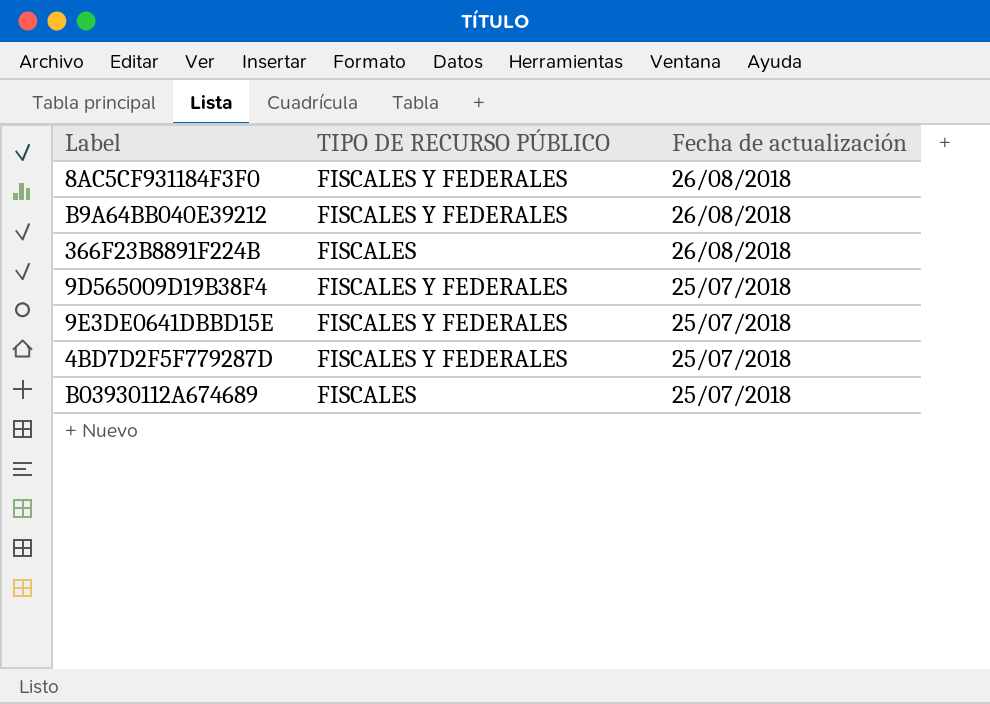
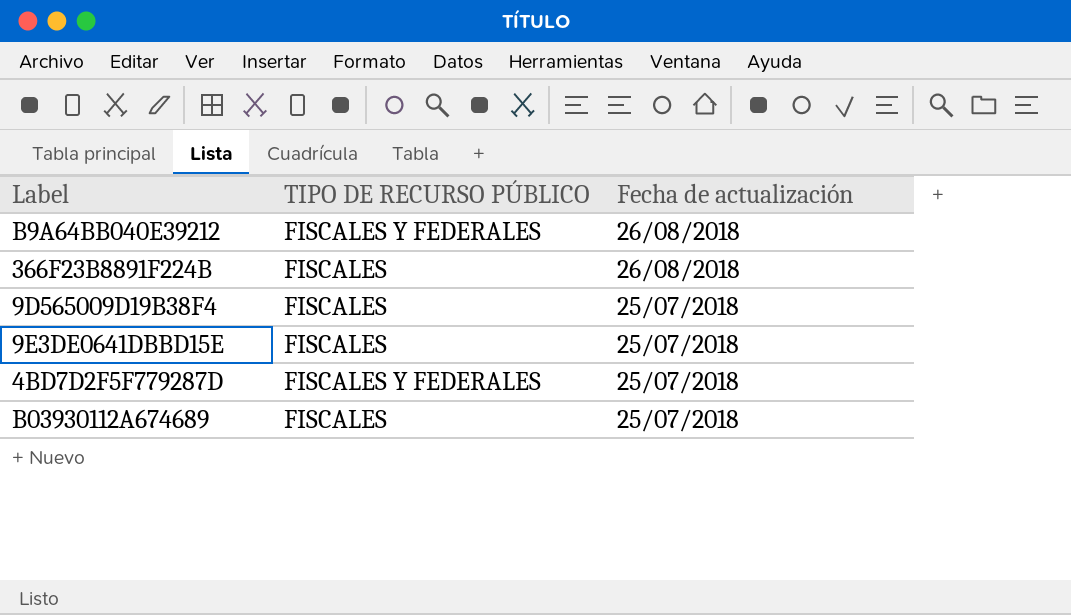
row 8AC5CF931184F3F0: FISCALES Y FEDERALES | 26/08/2018 -> none
9D565009D19B38F4 | TIPO DE RECURSO PÚBLICO: FISCALES Y FEDERALES -> FISCALES
9E3DE0641DBBD15E | TIPO DE RECURSO PÚBLICO: FISCALES Y FEDERALES -> FISCALES

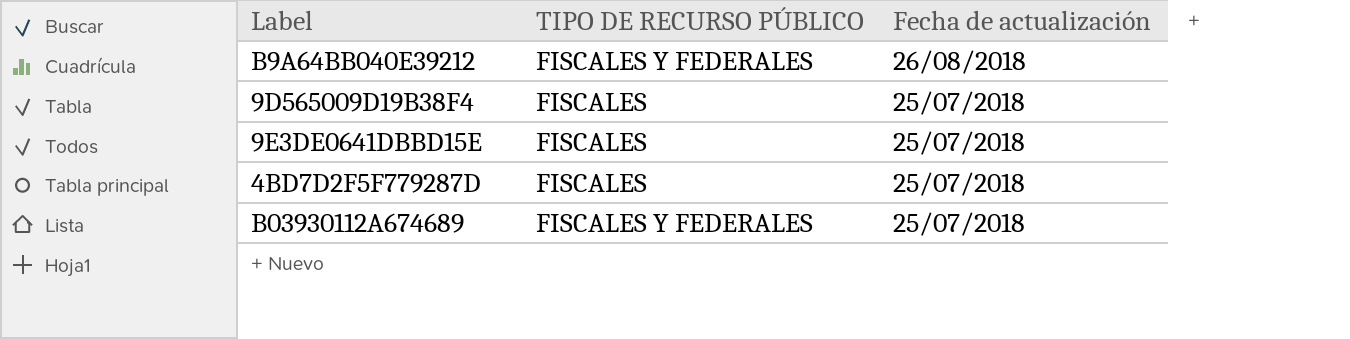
row 366F23B8891F224B: FISCALES | 26/08/2018 -> none
4BD7D2F5F779287D | TIPO DE RECURSO PÚBLICO: FISCALES Y FEDERALES -> FISCALES
B03930112A674689 | TIPO DE RECURSO PÚBLICO: FISCALES -> FISCALES Y FEDERALES

